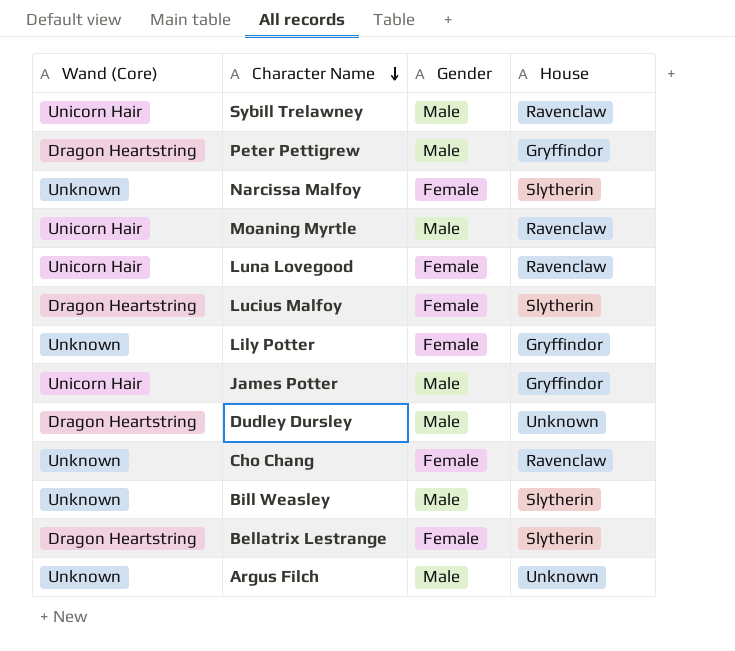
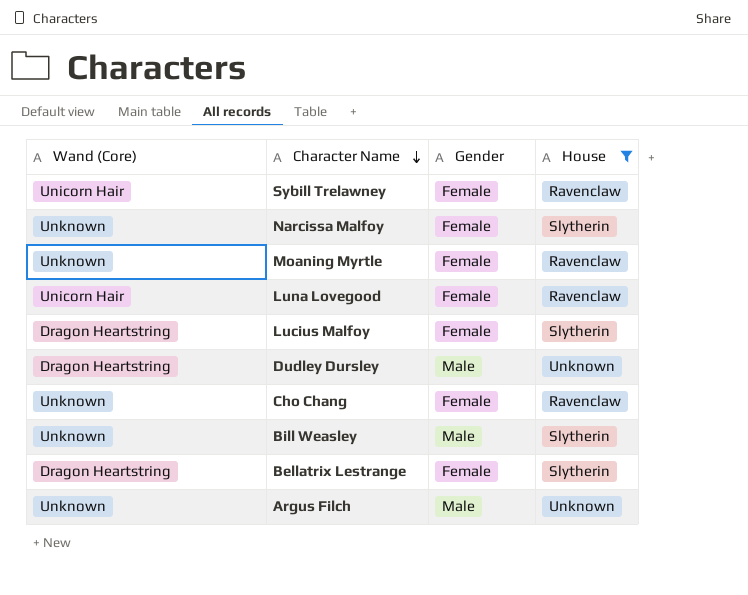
filter: none -> House != Gryffindor
Sybill Trelawney | Gender: Male -> Female
Moaning Myrtle | Wand (Core): Unicorn Hair -> Unknown
Moaning Myrtle | Gender: Male -> Female

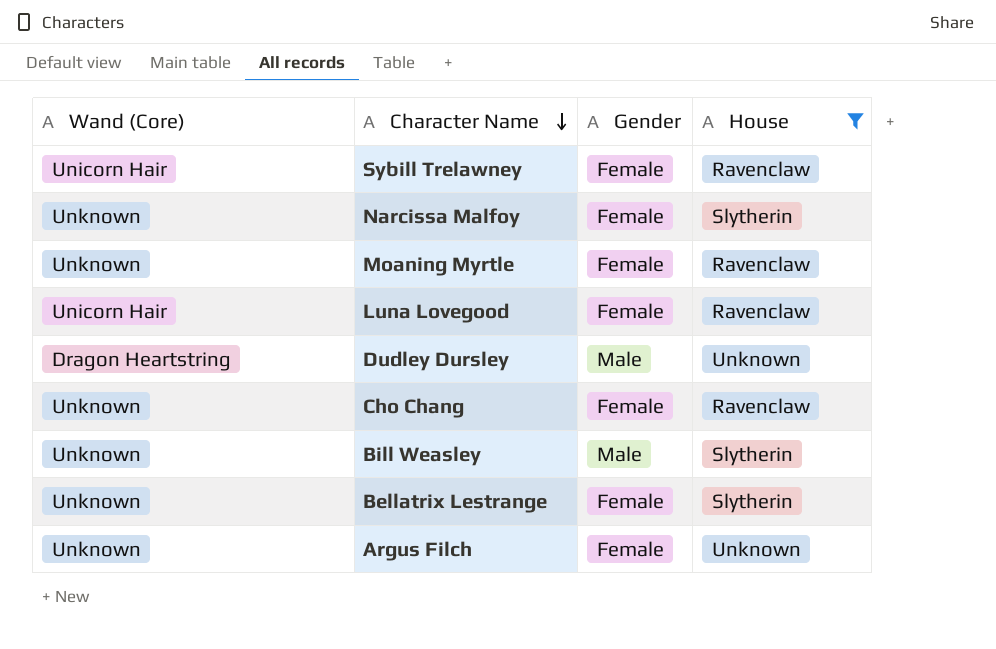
row Lucius Malfoy: Dragon Heartstring | Female | Slytherin -> none
Bellatrix Lestrange | Wand (Core): Dragon Heartstring -> Unknown
Argus Filch | Gender: Male -> Female

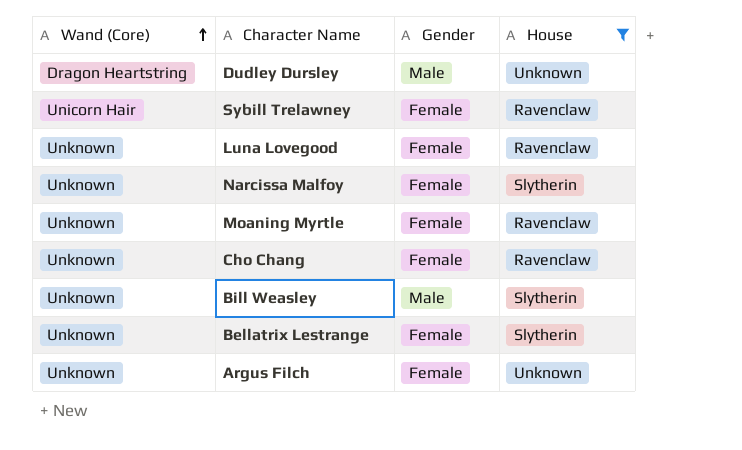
row order: Character Name descending -> Wand (Core) ascending
Luna Lovegood | Wand (Core): Unicorn Hair -> Unknown

